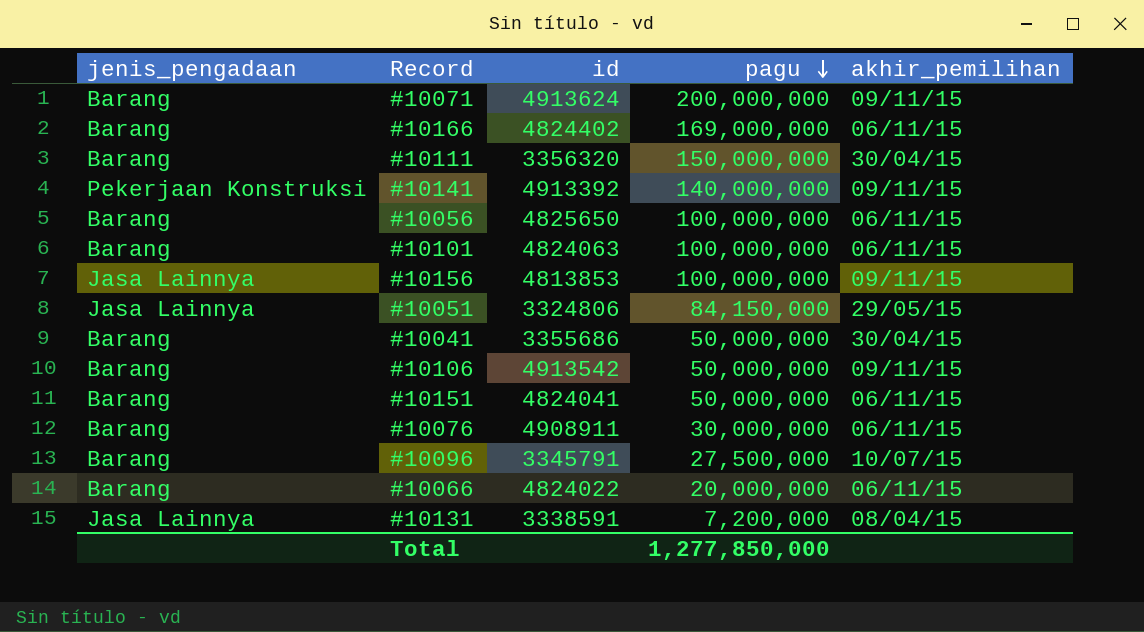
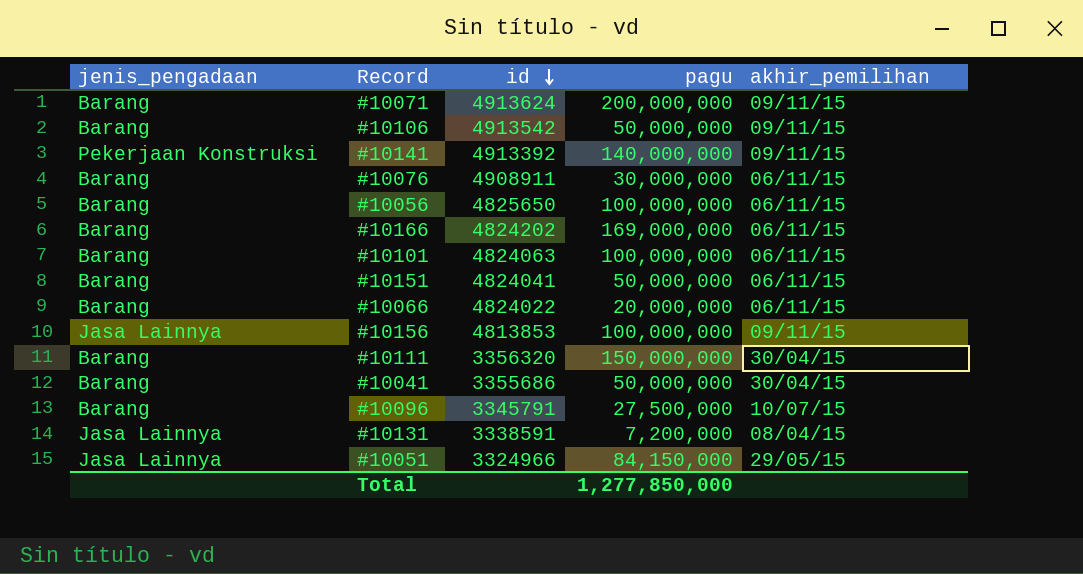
row order: pagu descending -> id descending
#10166 | id: 4824402 -> 4824202
#10051 | id: 3324806 -> 3324966

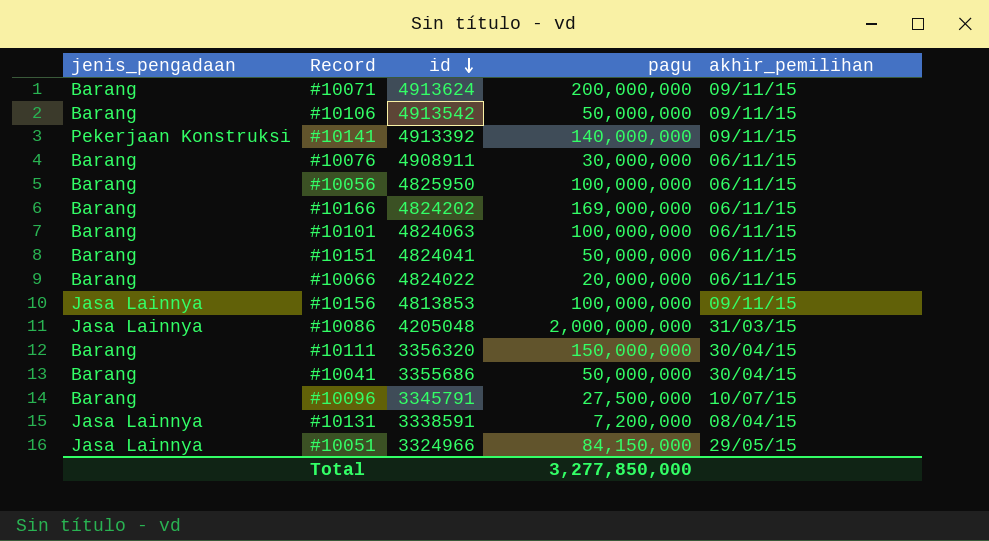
#10056 | id: 4825650 -> 4825950
row #10086: none -> Jasa Lainnya | 4205048 | 2,000,000,000 | 31/03/15
Total | pagu: 1,277,850,000 -> 3,277,850,000

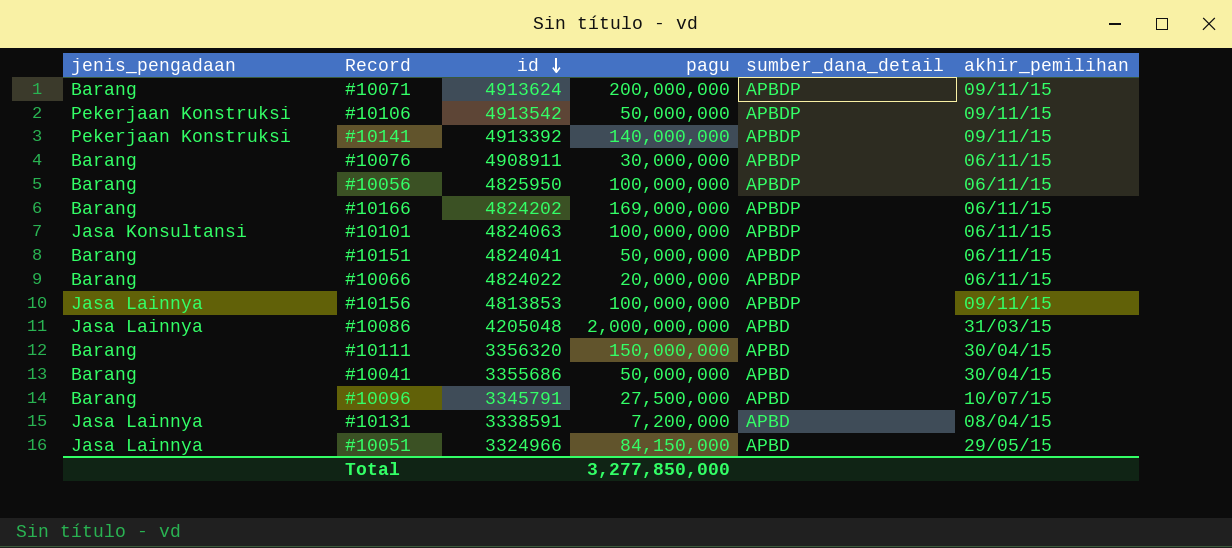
column sumber_dana_detail | position: none -> 5
#10106 | jenis_pengadaan: Barang -> Pekerjaan Konstruksi
#10101 | jenis_pengadaan: Barang -> Jasa Konsultansi

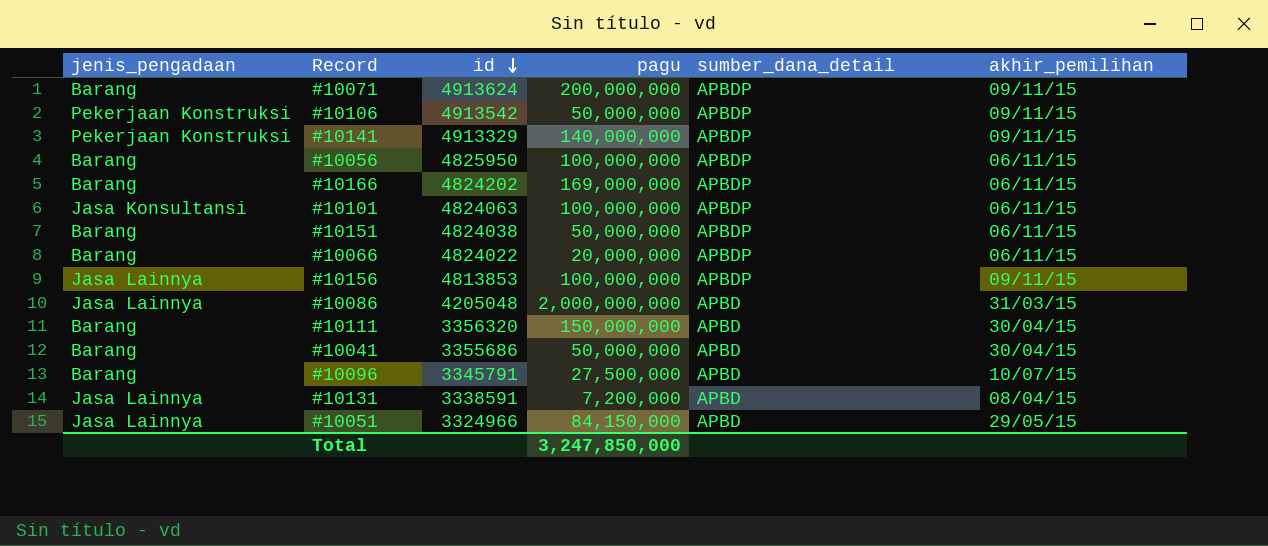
row #10076: Barang | 4908911 | 30,000,000 | APBDP | 06/11/15 -> none
#10141 | id: 4913392 -> 4913329
#10151 | id: 4824041 -> 4824038
Total | pagu: 3,277,850,000 -> 3,247,850,000

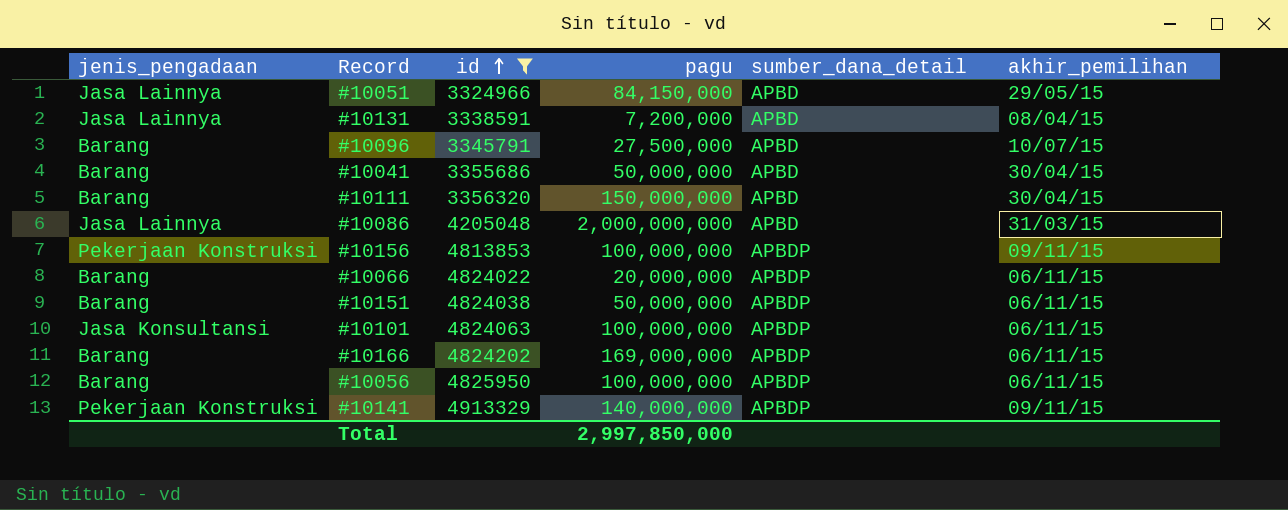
filter: none -> id <= 4913329
row order: id descending -> id ascending
#10156 | jenis_pengadaan: Jasa Lainnya -> Pekerjaan Konstruksi
Total | pagu: 3,247,850,000 -> 2,997,850,000

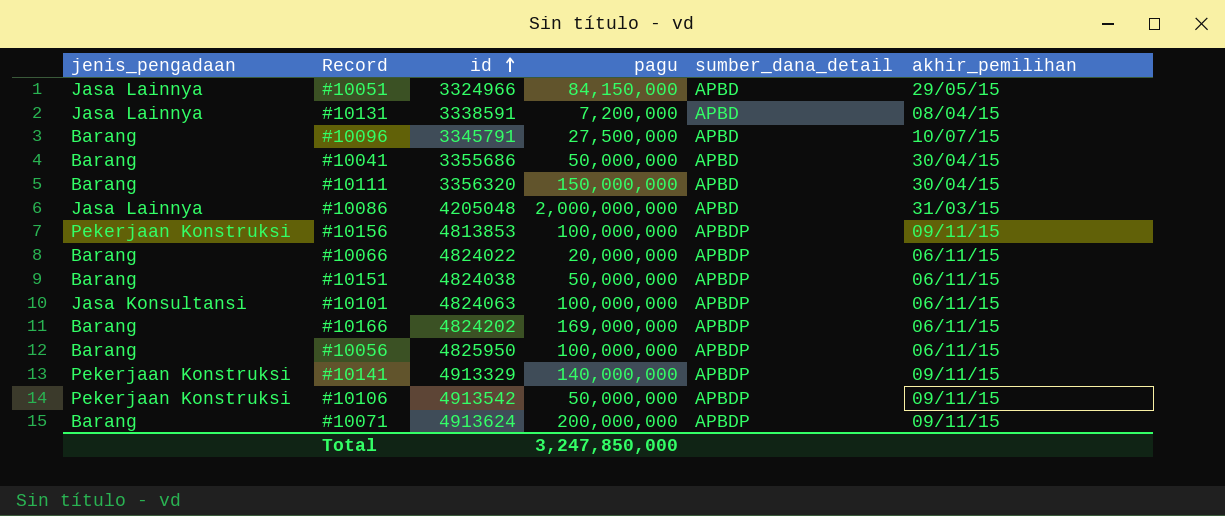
filter: id <= 4913329 -> none
Total | pagu: 2,997,850,000 -> 3,247,850,000

